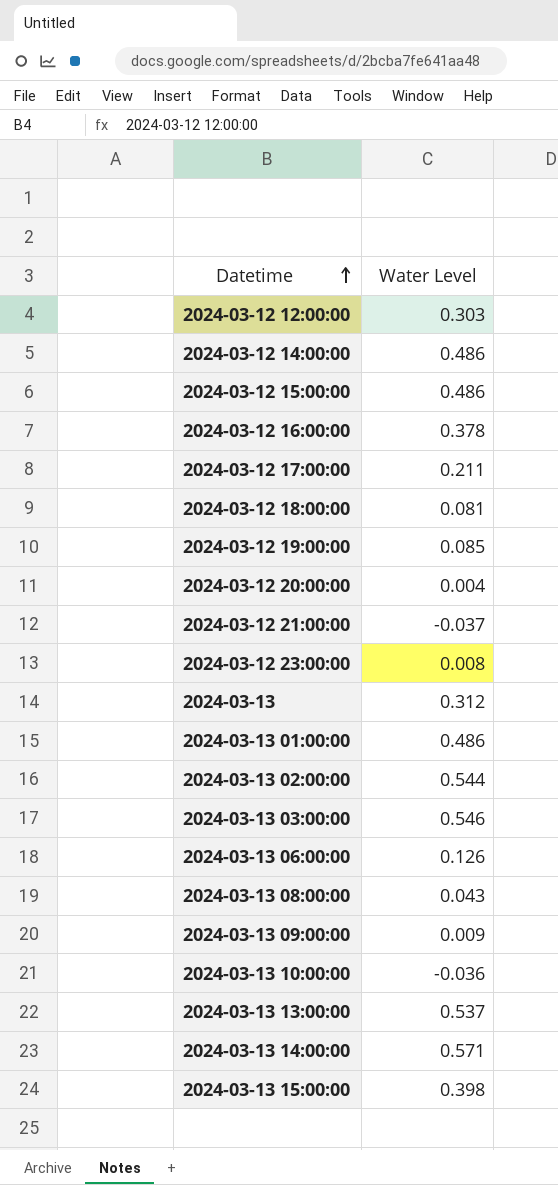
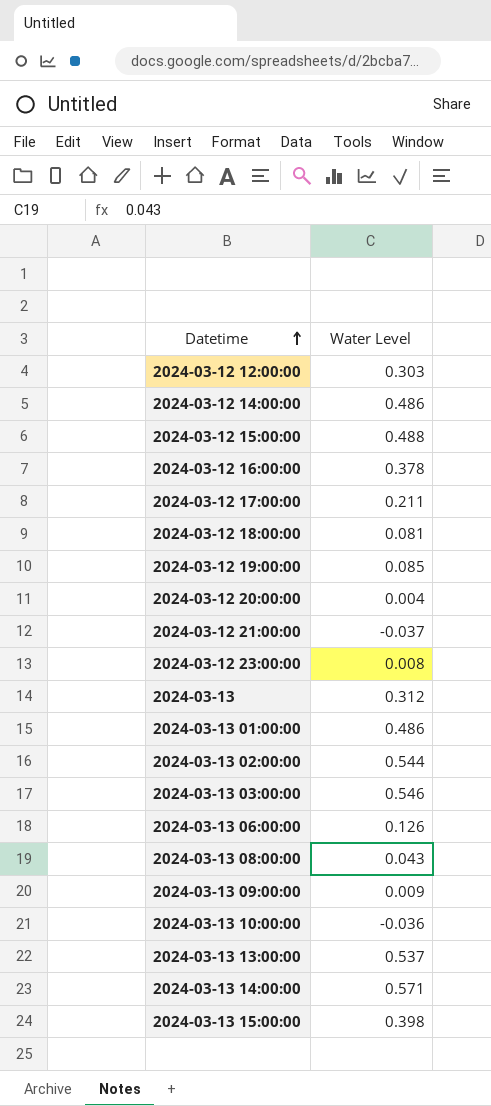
2024-03-12 15:00:00 | Water Level: 0.486 -> 0.488

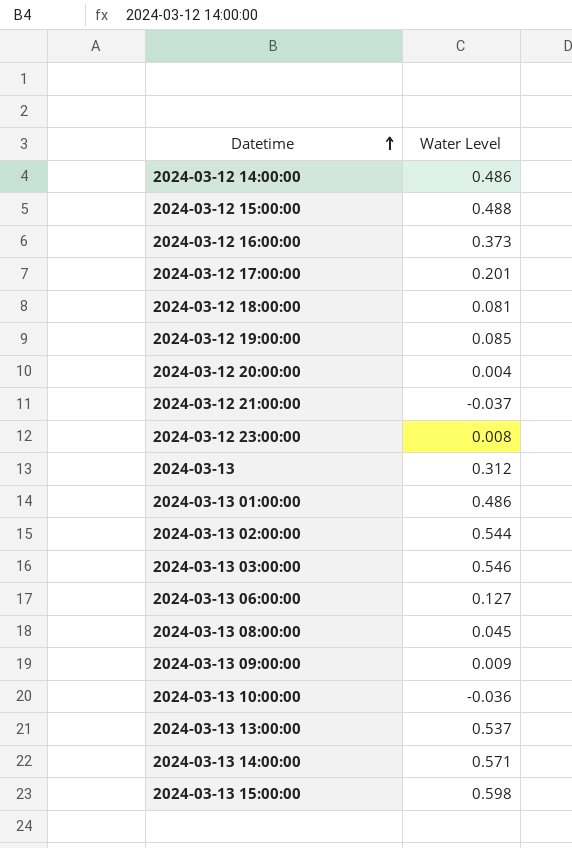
row 2024-03-12 12:00:00: 0.303 -> none
2024-03-12 16:00:00 | Water Level: 0.378 -> 0.373
2024-03-12 17:00:00 | Water Level: 0.211 -> 0.201
2024-03-13 06:00:00 | Water Level: 0.126 -> 0.127
2024-03-13 08:00:00 | Water Level: 0.043 -> 0.045
2024-03-13 15:00:00 | Water Level: 0.398 -> 0.598

